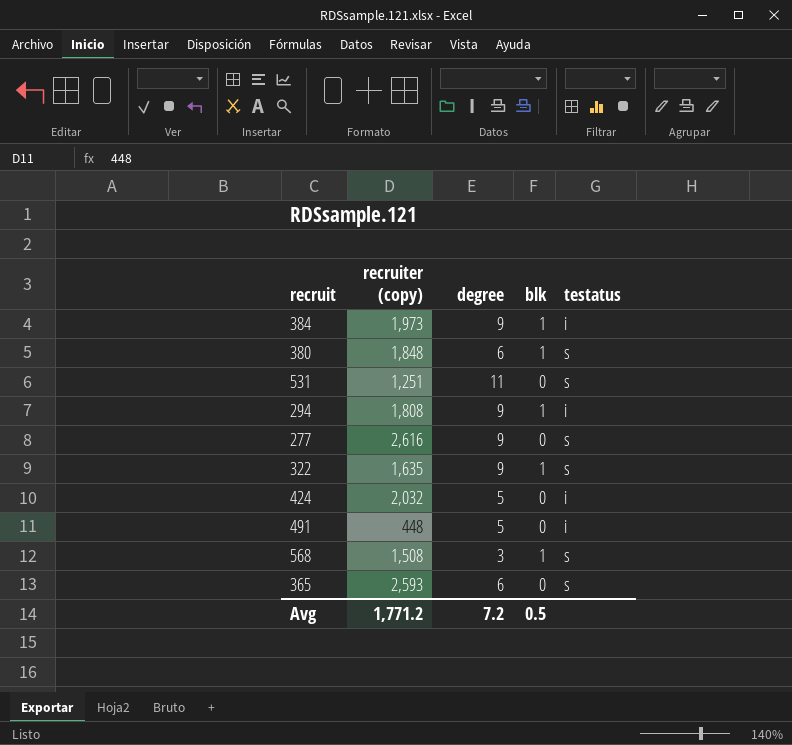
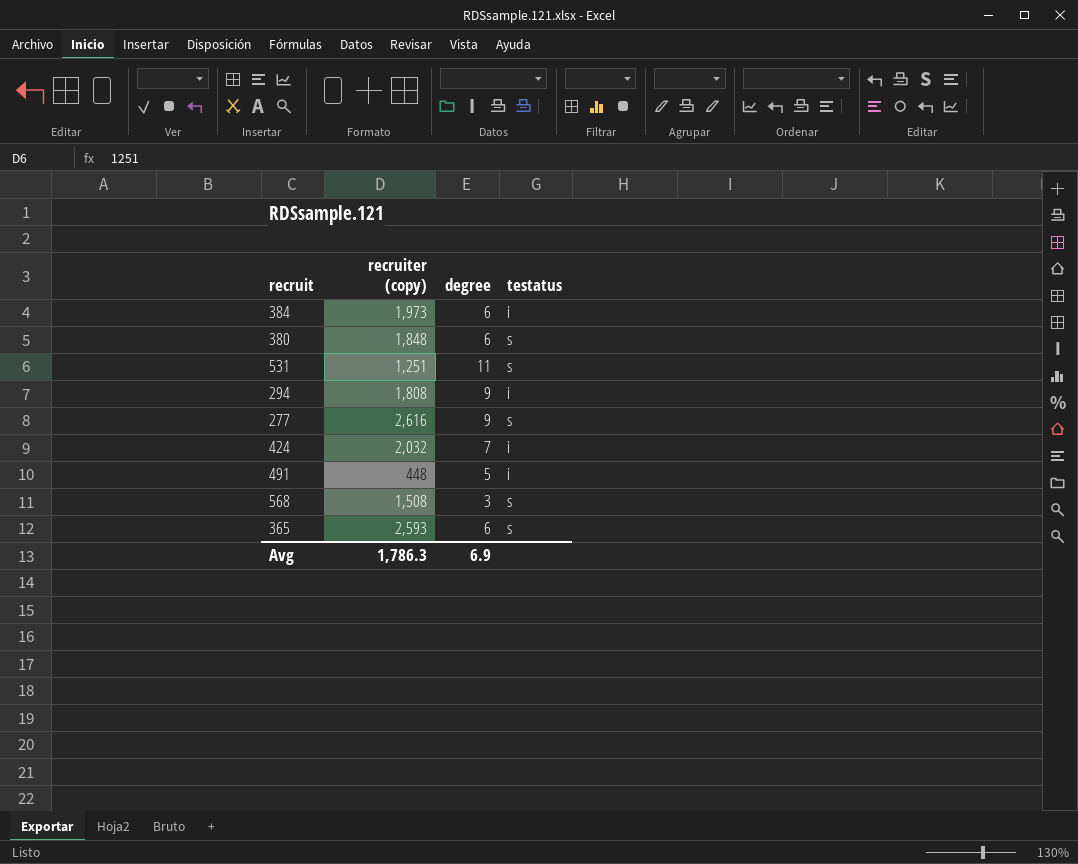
column blk | position: 4 -> none
row 322: 1,635 | 9 | 1 | s -> none
384 | degree: 9 -> 6
424 | degree: 5 -> 7
Avg | recruiter (copy): 1,771.2 -> 1,786.3
Avg | degree: 7.2 -> 6.9

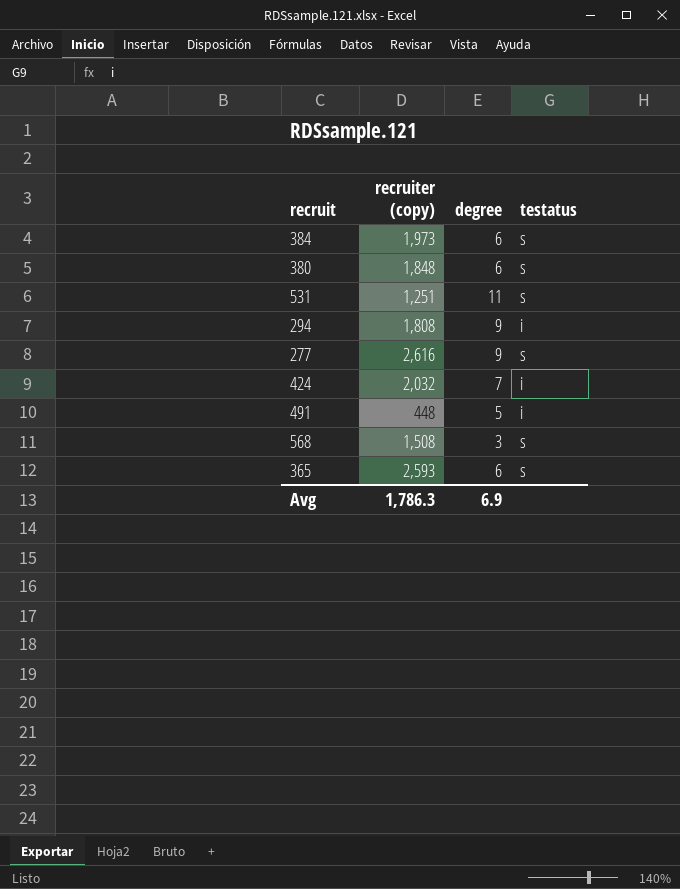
384 | testatus: i -> s

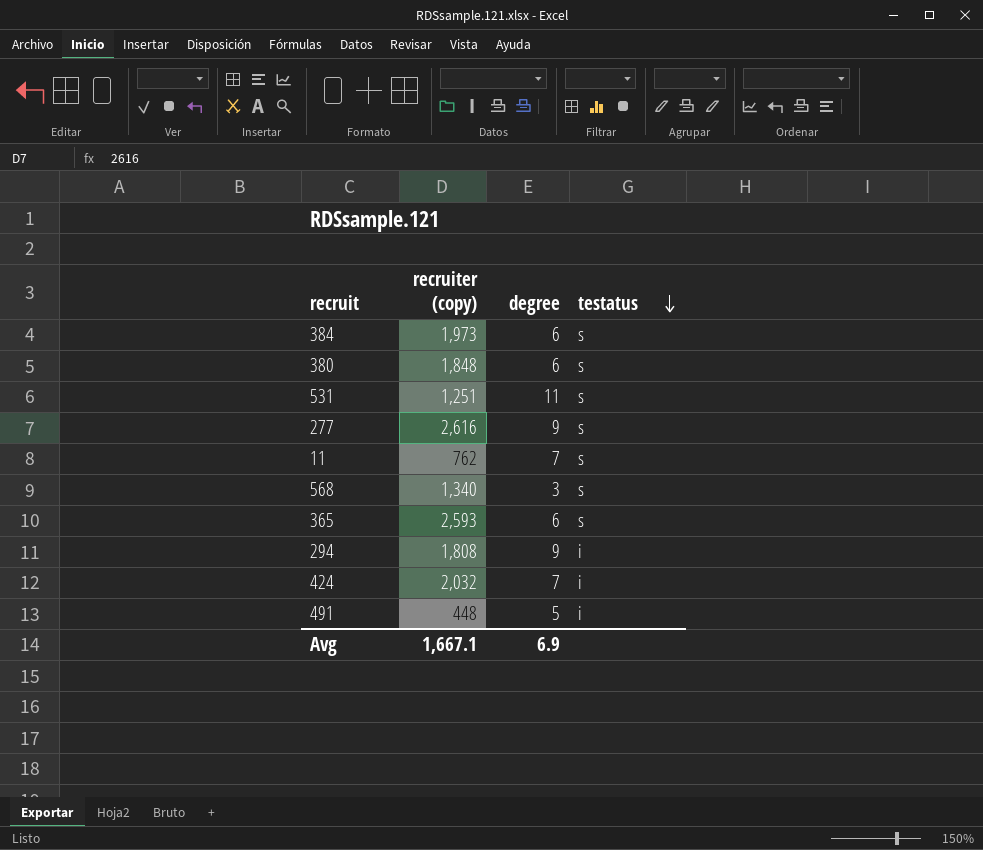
row order: none -> testatus descending
row 11: none -> 762 | 7 | s
568 | recruiter (copy): 1,508 -> 1,340
Avg | recruiter (copy): 1,786.3 -> 1,667.1

